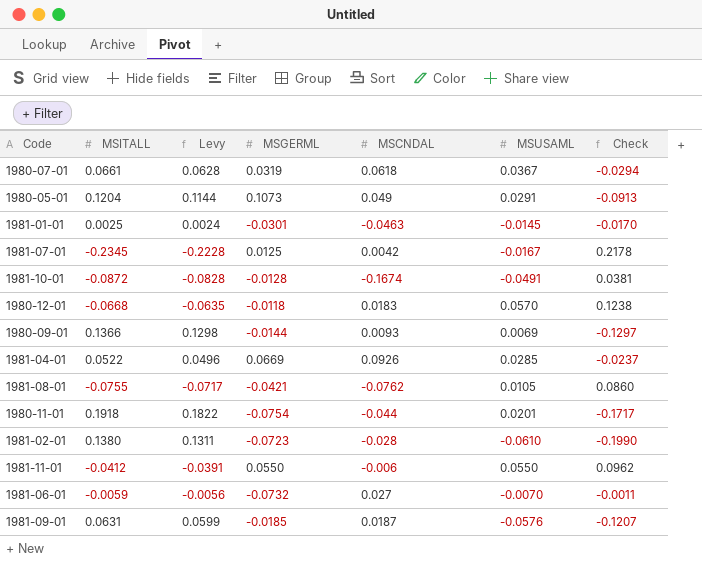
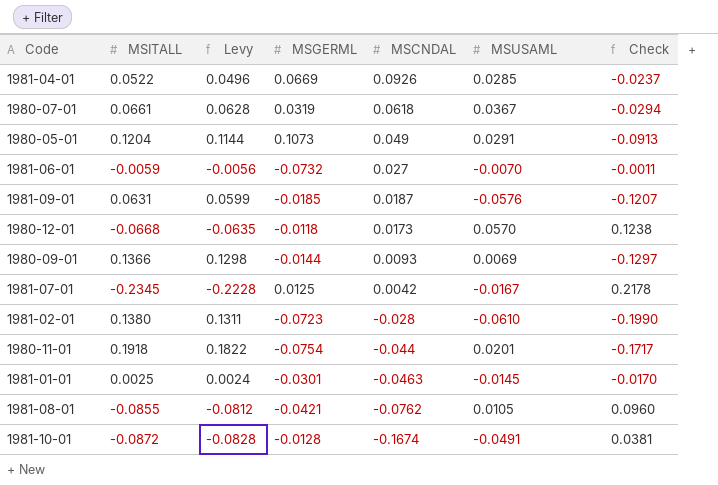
row order: none -> MSCNDAL descending
row 1981-11-01: -0.0412 | -0.0391 | 0.0550 | -0.006 | 0.0550 | 0.0962 -> none
1980-12-01 | MSCNDAL: 0.0183 -> 0.0173
1981-08-01 | MSITALL: -0.0755 -> -0.0855
1981-08-01 | Levy: -0.0717 -> -0.0812
1981-08-01 | Check: 0.0860 -> 0.0960

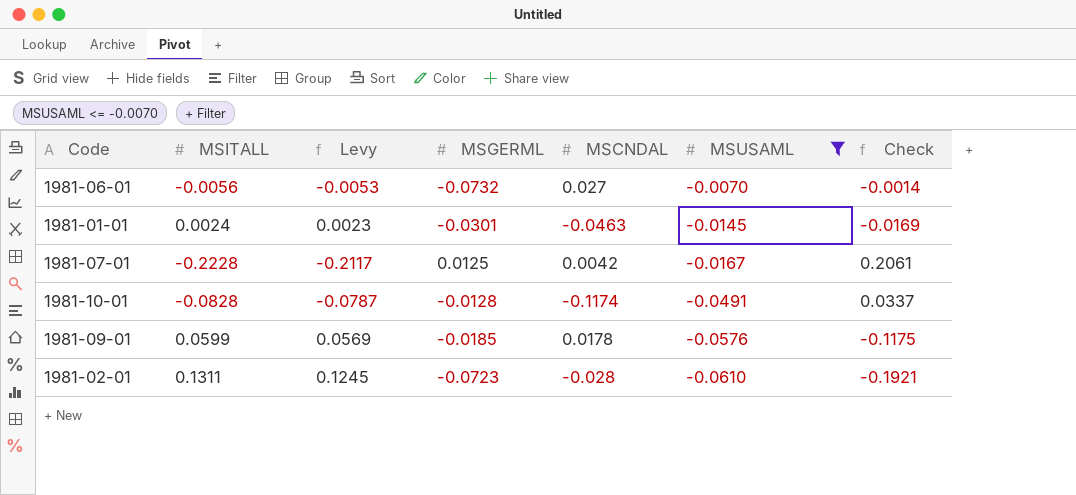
filter: none -> MSUSAML <= -0.0070
row order: MSCNDAL descending -> MSUSAML descending
1981-06-01 | MSITALL: -0.0059 -> -0.0056
1981-06-01 | Levy: -0.0056 -> -0.0053
1981-06-01 | Check: -0.0011 -> -0.0014
1981-01-01 | MSITALL: 0.0025 -> 0.0024
1981-01-01 | Levy: 0.0024 -> 0.0023
1981-01-01 | Check: -0.0170 -> -0.0169
1981-07-01 | MSITALL: -0.2345 -> -0.2228
1981-07-01 | Levy: -0.2228 -> -0.2117
1981-07-01 | Check: 0.2178 -> 0.2061
1981-10-01 | MSITALL: -0.0872 -> -0.0828
1981-10-01 | Levy: -0.0828 -> -0.0787
1981-10-01 | MSCNDAL: -0.1674 -> -0.1174
1981-10-01 | Check: 0.0381 -> 0.0337
1981-09-01 | MSITALL: 0.0631 -> 0.0599
1981-09-01 | Levy: 0.0599 -> 0.0569
1981-09-01 | MSCNDAL: 0.0187 -> 0.0178
1981-09-01 | Check: -0.1207 -> -0.1175
1981-02-01 | MSITALL: 0.1380 -> 0.1311
1981-02-01 | Levy: 0.1311 -> 0.1245
1981-02-01 | Check: -0.1990 -> -0.1921

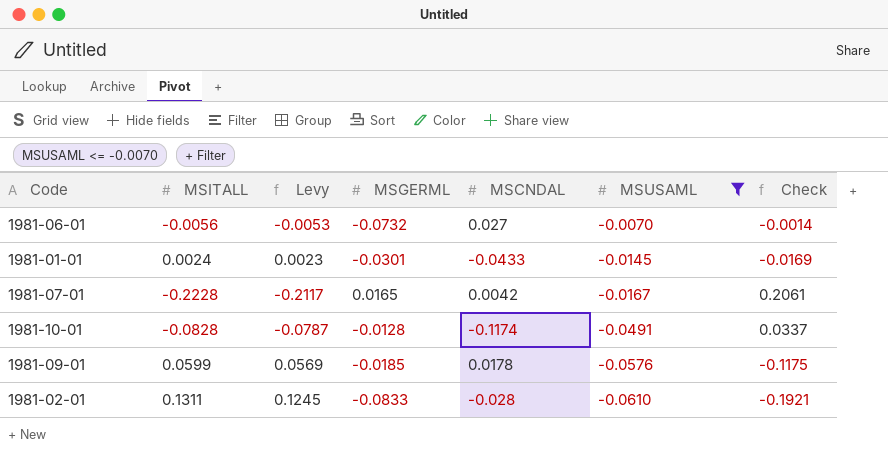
1981-01-01 | MSCNDAL: -0.0463 -> -0.0433
1981-07-01 | MSGERML: 0.0125 -> 0.0165
1981-02-01 | MSGERML: -0.0723 -> -0.0833

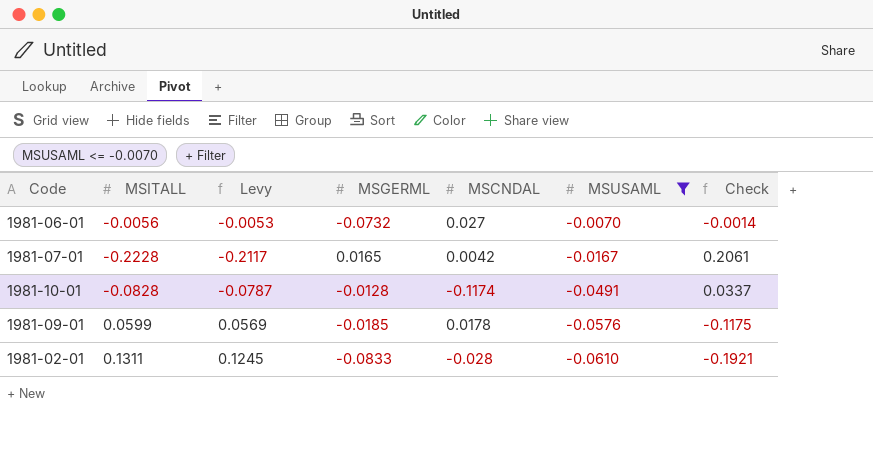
row 1981-01-01: 0.0024 | 0.0023 | -0.0301 | -0.0433 | -0.0145 | -0.0169 -> none

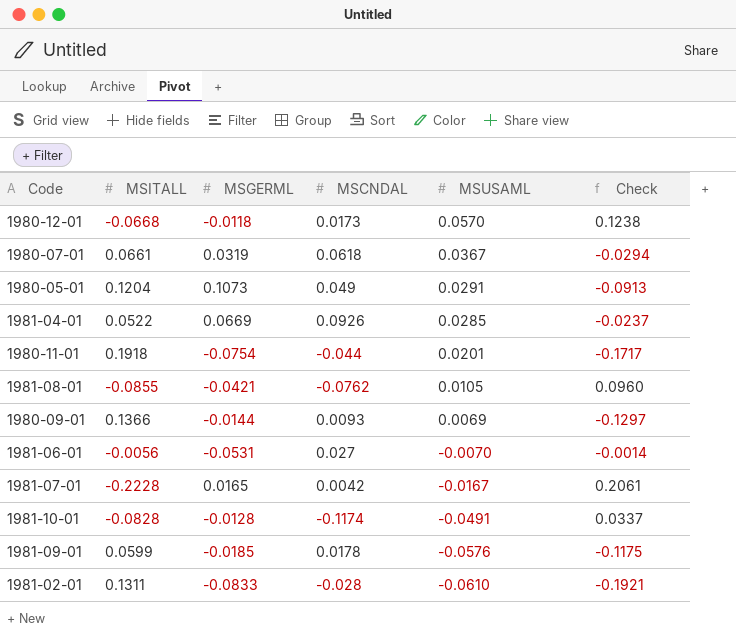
filter: MSUSAML <= -0.0070 -> none
column Levy | formula: [MSITALL] * 0.95 -> none
1981-06-01 | MSGERML: -0.0732 -> -0.0531

